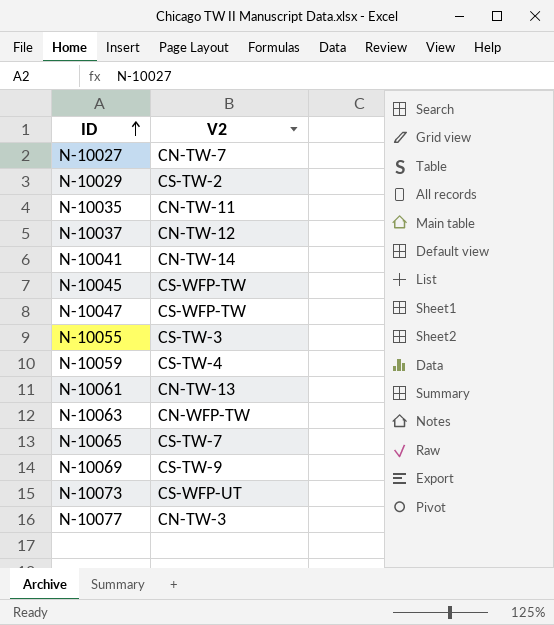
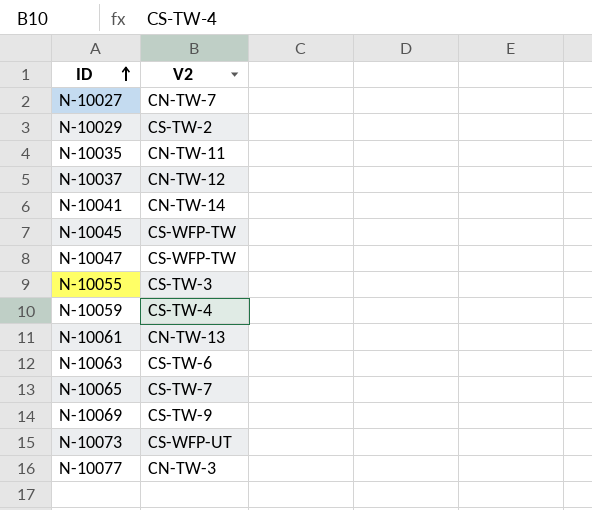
N-10063 | V2: CN-WFP-TW -> CS-TW-6

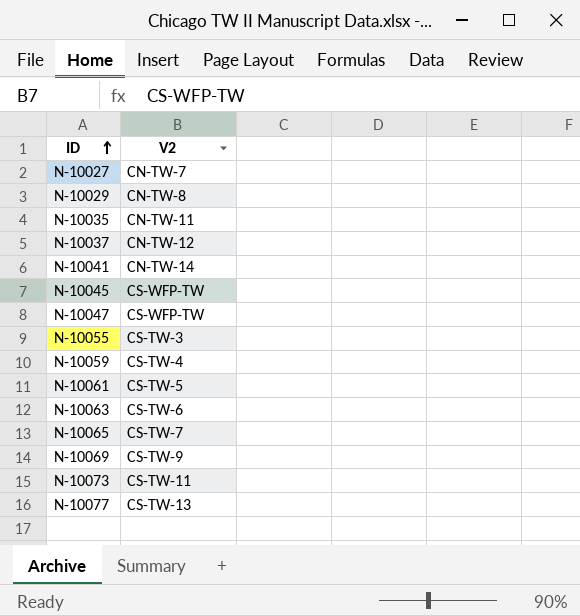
N-10029 | V2: CS-TW-2 -> CN-TW-8
N-10061 | V2: CN-TW-13 -> CS-TW-5
N-10073 | V2: CS-WFP-UT -> CS-TW-11
N-10077 | V2: CN-TW-3 -> CS-TW-13

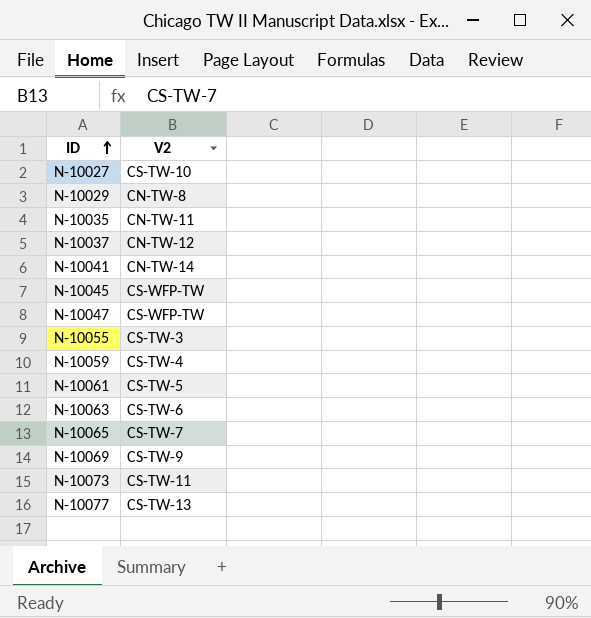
N-10027 | V2: CN-TW-7 -> CS-TW-10

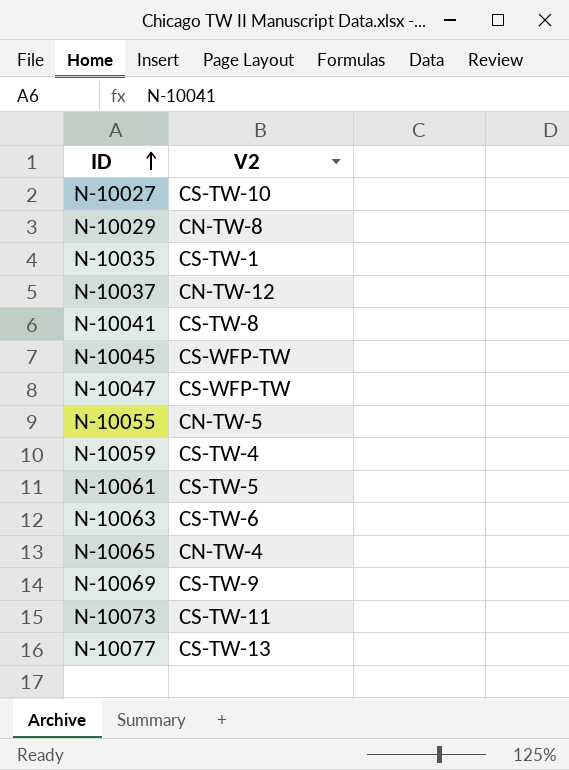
N-10035 | V2: CN-TW-11 -> CS-TW-1
N-10041 | V2: CN-TW-14 -> CS-TW-8
N-10055 | V2: CS-TW-3 -> CN-TW-5
N-10065 | V2: CS-TW-7 -> CN-TW-4

